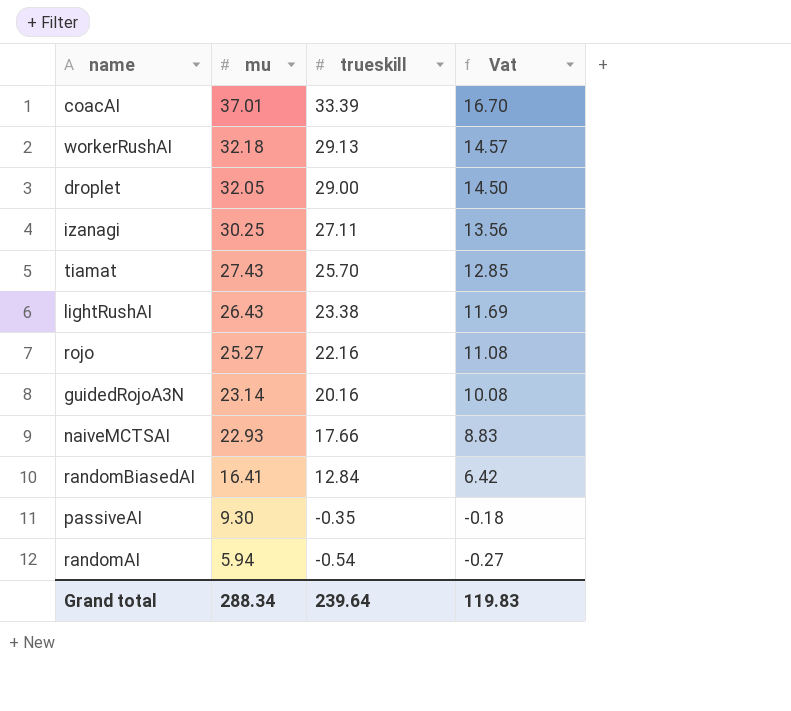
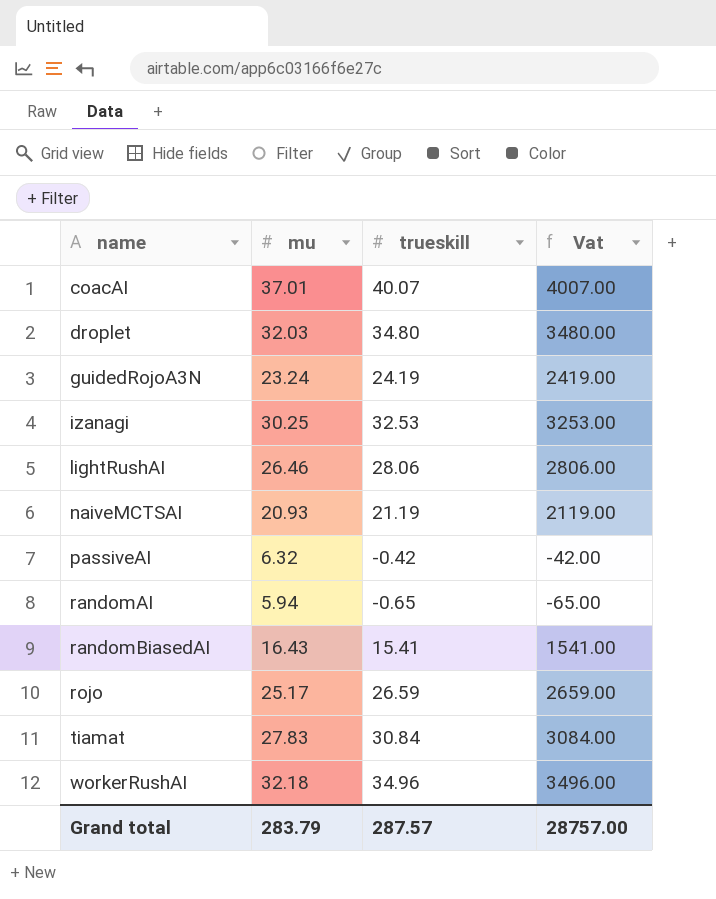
row order: mu descending -> name ascending
column Vat | formula: [trueskill] * 0.5 -> [trueskill] * 100
coacAI | trueskill: 33.39 -> 40.07
droplet | mu: 32.05 -> 32.03
droplet | trueskill: 29.00 -> 34.80
guidedRojoA3N | mu: 23.14 -> 23.24
guidedRojoA3N | trueskill: 20.16 -> 24.19
izanagi | trueskill: 27.11 -> 32.53
lightRushAI | mu: 26.43 -> 26.46
lightRushAI | trueskill: 23.38 -> 28.06
naiveMCTSAI | mu: 22.93 -> 20.93
naiveMCTSAI | trueskill: 17.66 -> 21.19
passiveAI | mu: 9.30 -> 6.32
passiveAI | trueskill: -0.35 -> -0.42
randomAI | trueskill: -0.54 -> -0.65
randomBiasedAI | mu: 16.41 -> 16.43
randomBiasedAI | trueskill: 12.84 -> 15.41
rojo | mu: 25.27 -> 25.17
rojo | trueskill: 22.16 -> 26.59
tiamat | mu: 27.43 -> 27.83
tiamat | trueskill: 25.70 -> 30.84
workerRushAI | trueskill: 29.13 -> 34.96
Grand total | mu: 288.34 -> 283.79
Grand total | trueskill: 239.64 -> 287.57
Grand total | Vat: 119.83 -> 28757.00

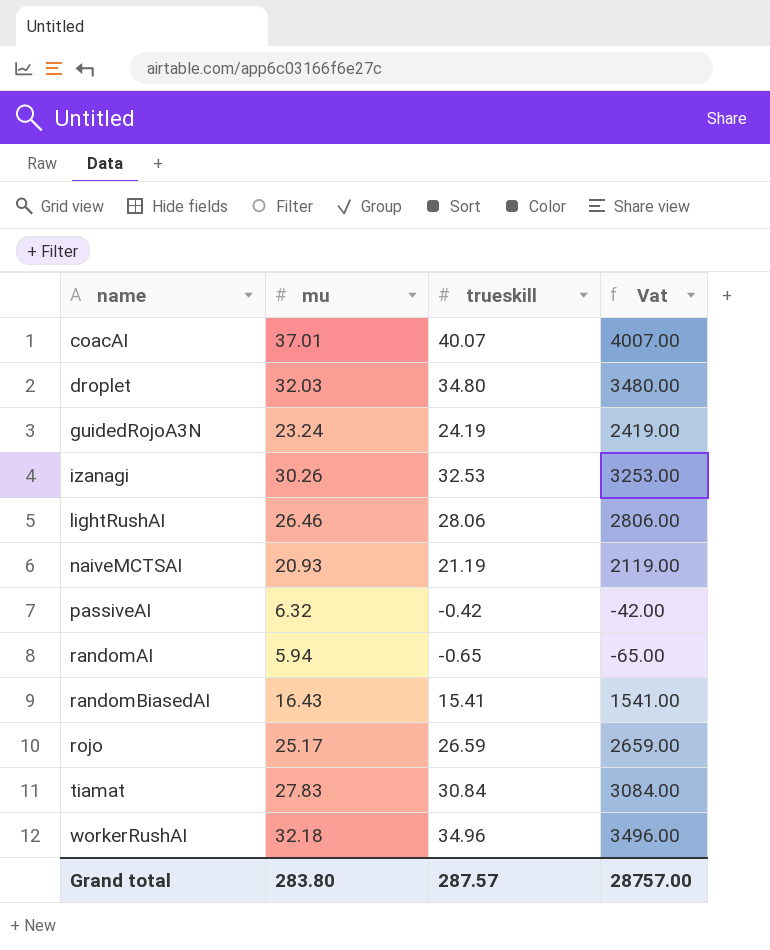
izanagi | mu: 30.25 -> 30.26
Grand total | mu: 283.79 -> 283.80

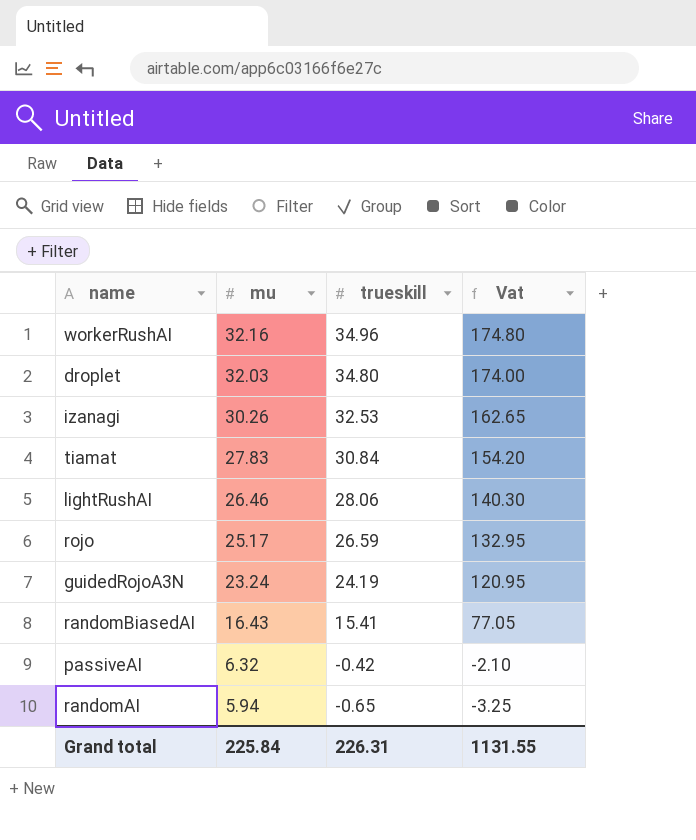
row order: name ascending -> mu descending
column Vat | formula: [trueskill] * 100 -> [trueskill] * 5
row coacAI: 37.01 | 40.07 | 4007.00 -> none
row naiveMCTSAI: 20.93 | 21.19 | 2119.00 -> none
workerRushAI | mu: 32.18 -> 32.16
Grand total | mu: 283.80 -> 225.84
Grand total | trueskill: 287.57 -> 226.31
Grand total | Vat: 28757.00 -> 1131.55

